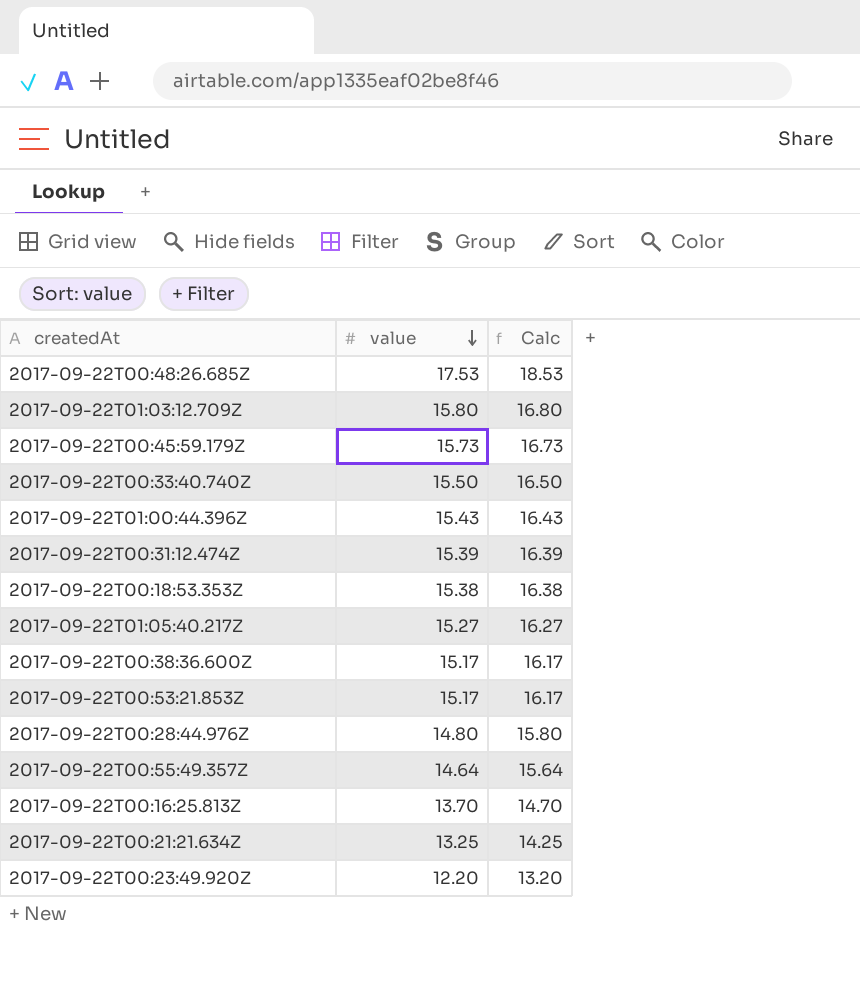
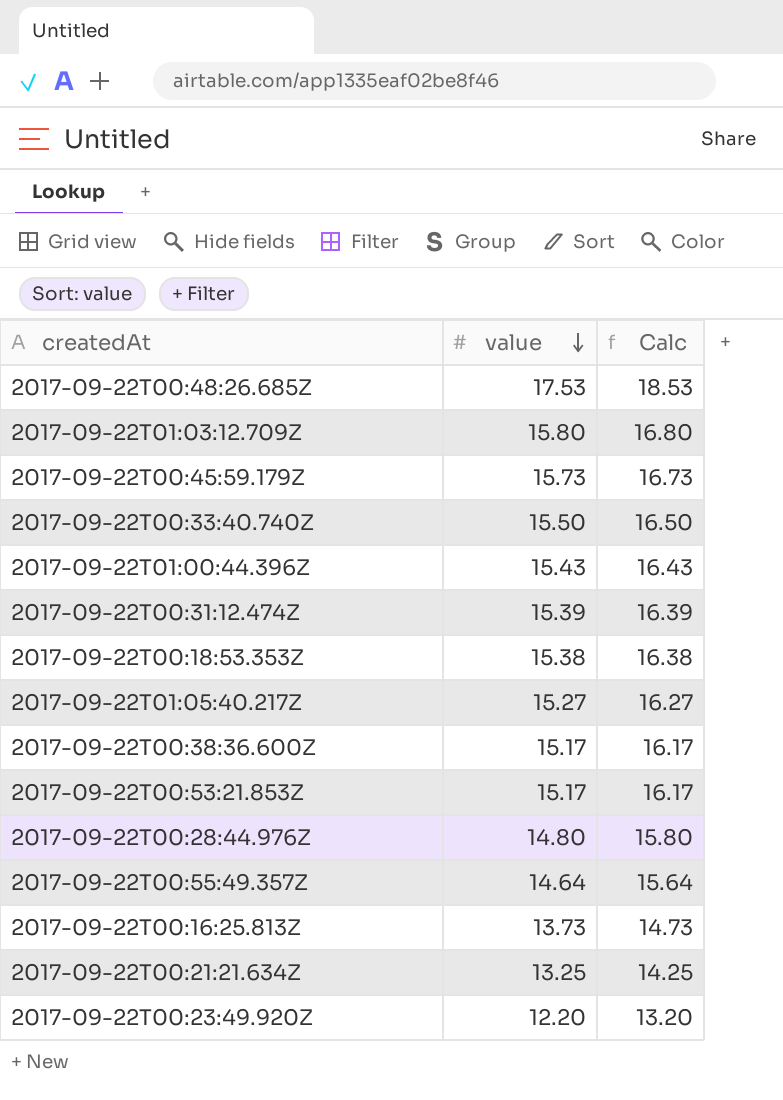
2017-09-22T00:16:25.813Z | value: 13.70 -> 13.73
2017-09-22T00:16:25.813Z | Calc: 14.70 -> 14.73

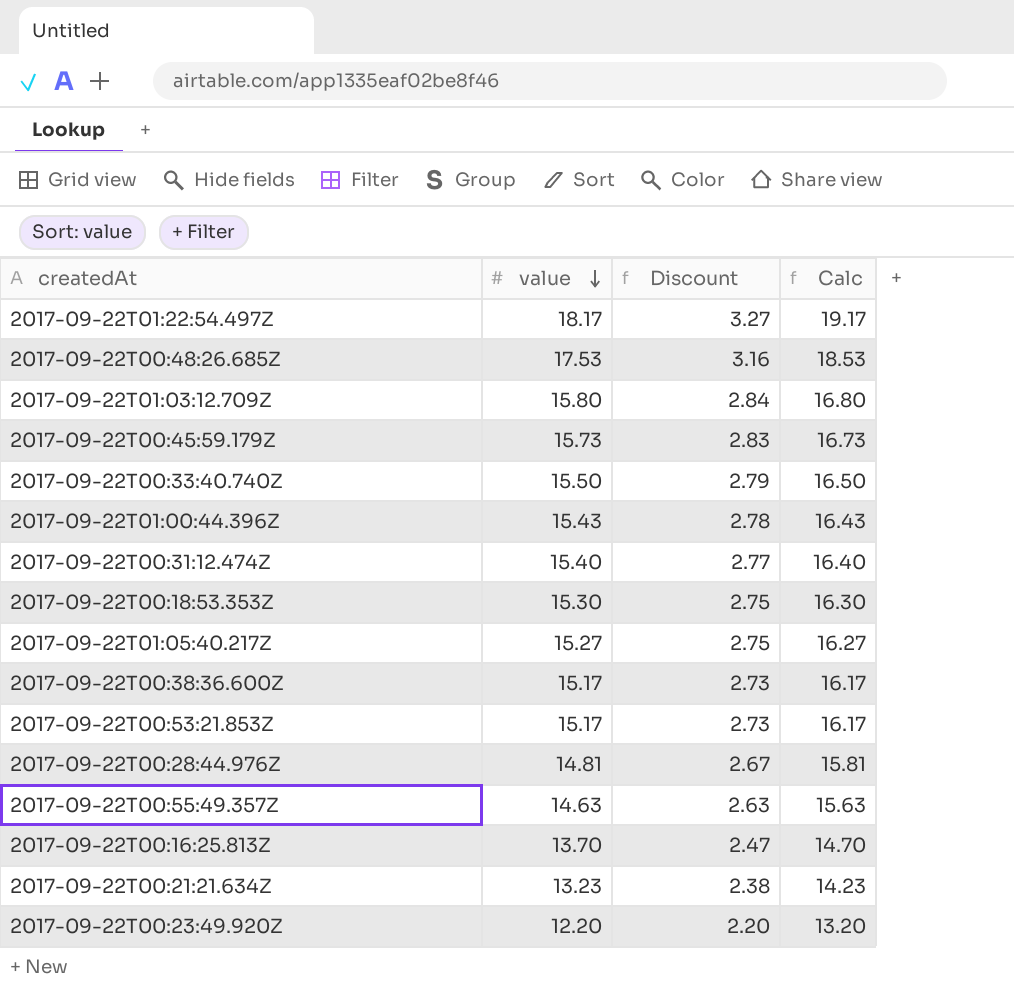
column Discount | formula: none -> [value] * 0.18
row 2017-09-22T01:22:54.497Z: none -> 18.17 | 3.27 | 19.17
2017-09-22T00:31:12.474Z | value: 15.39 -> 15.40
2017-09-22T00:31:12.474Z | Calc: 16.39 -> 16.40
2017-09-22T00:18:53.353Z | value: 15.38 -> 15.30
2017-09-22T00:18:53.353Z | Calc: 16.38 -> 16.30
2017-09-22T00:28:44.976Z | value: 14.80 -> 14.81
2017-09-22T00:28:44.976Z | Calc: 15.80 -> 15.81
2017-09-22T00:55:49.357Z | value: 14.64 -> 14.63
2017-09-22T00:55:49.357Z | Calc: 15.64 -> 15.63
2017-09-22T00:16:25.813Z | value: 13.73 -> 13.70
2017-09-22T00:16:25.813Z | Calc: 14.73 -> 14.70
2017-09-22T00:21:21.634Z | value: 13.25 -> 13.23
2017-09-22T00:21:21.634Z | Calc: 14.25 -> 14.23

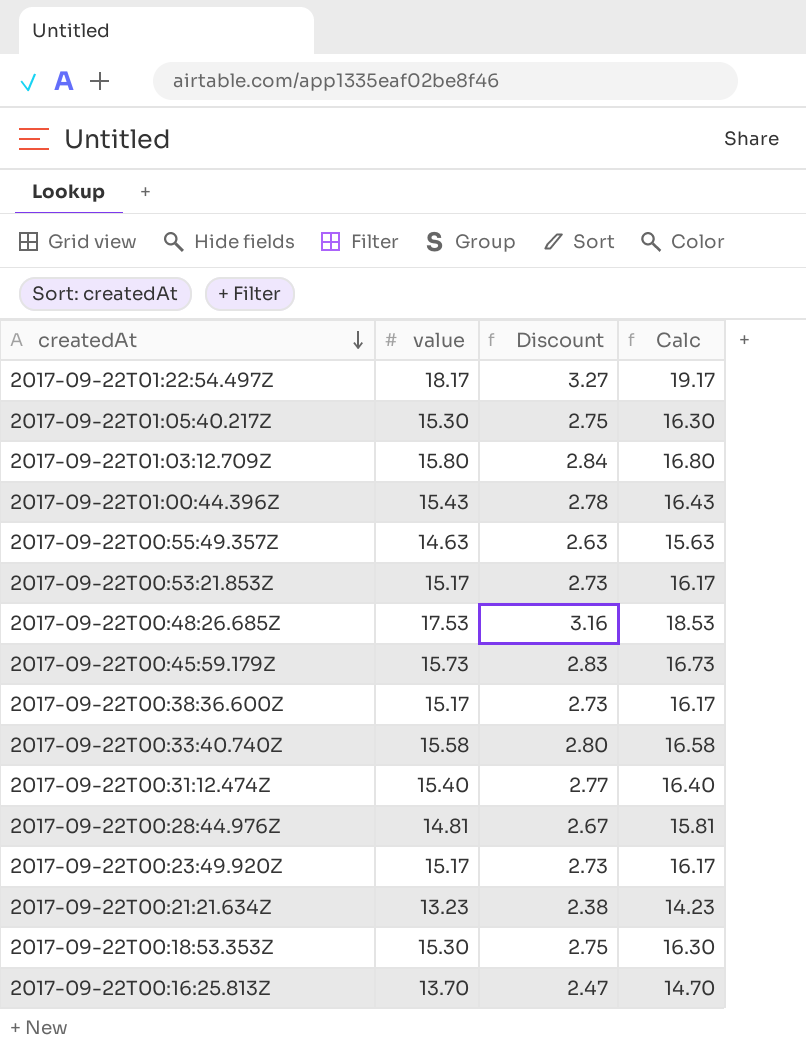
row order: value descending -> createdAt descending
2017-09-22T01:05:40.217Z | value: 15.27 -> 15.30
2017-09-22T01:05:40.217Z | Calc: 16.27 -> 16.30
2017-09-22T00:33:40.740Z | value: 15.50 -> 15.58
2017-09-22T00:33:40.740Z | Discount: 2.79 -> 2.80
2017-09-22T00:33:40.740Z | Calc: 16.50 -> 16.58
2017-09-22T00:23:49.920Z | value: 12.20 -> 15.17
2017-09-22T00:23:49.920Z | Discount: 2.20 -> 2.73
2017-09-22T00:23:49.920Z | Calc: 13.20 -> 16.17

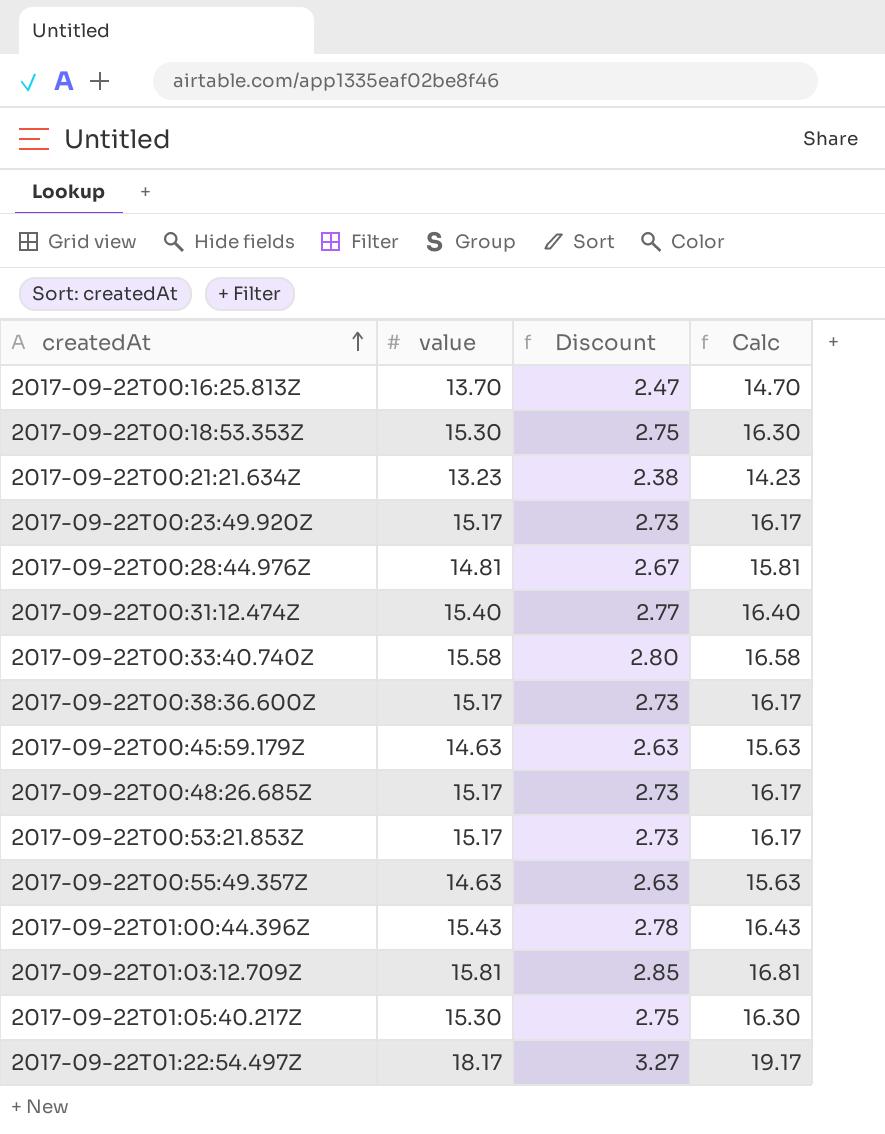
row order: createdAt descending -> createdAt ascending
2017-09-22T00:45:59.179Z | value: 15.73 -> 14.63
2017-09-22T00:45:59.179Z | Discount: 2.83 -> 2.63
2017-09-22T00:45:59.179Z | Calc: 16.73 -> 15.63
2017-09-22T00:48:26.685Z | value: 17.53 -> 15.17
2017-09-22T00:48:26.685Z | Discount: 3.16 -> 2.73
2017-09-22T00:48:26.685Z | Calc: 18.53 -> 16.17
2017-09-22T01:03:12.709Z | value: 15.80 -> 15.81
2017-09-22T01:03:12.709Z | Discount: 2.84 -> 2.85
2017-09-22T01:03:12.709Z | Calc: 16.80 -> 16.81

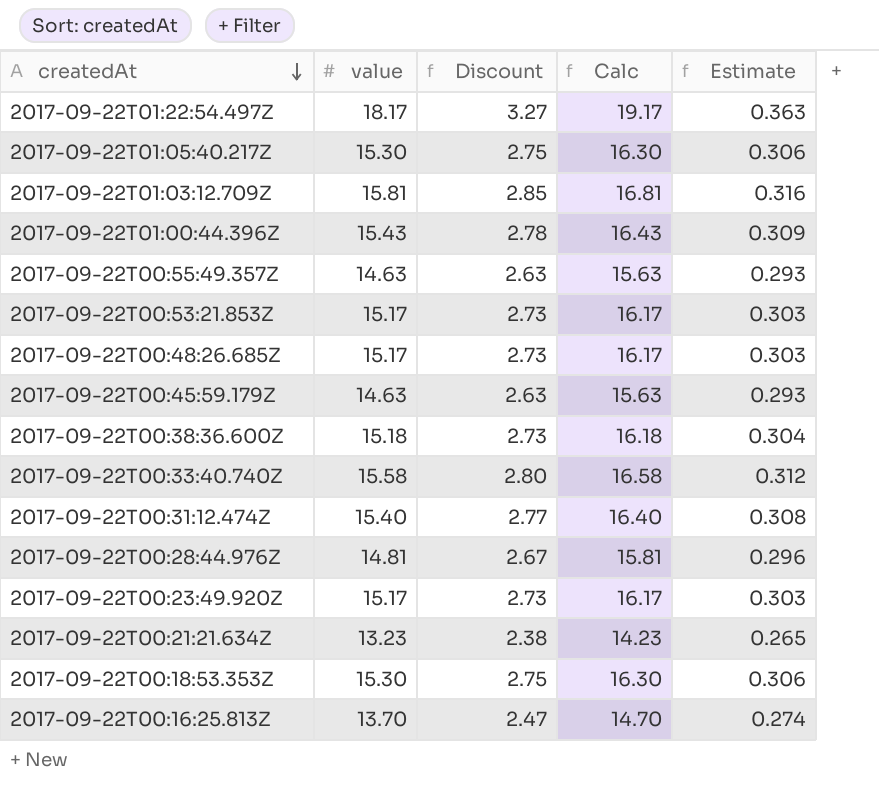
row order: createdAt ascending -> createdAt descending
column Estimate | formula: none -> [value] * 0.02
2017-09-22T00:38:36.600Z | value: 15.17 -> 15.18
2017-09-22T00:38:36.600Z | Calc: 16.17 -> 16.18

